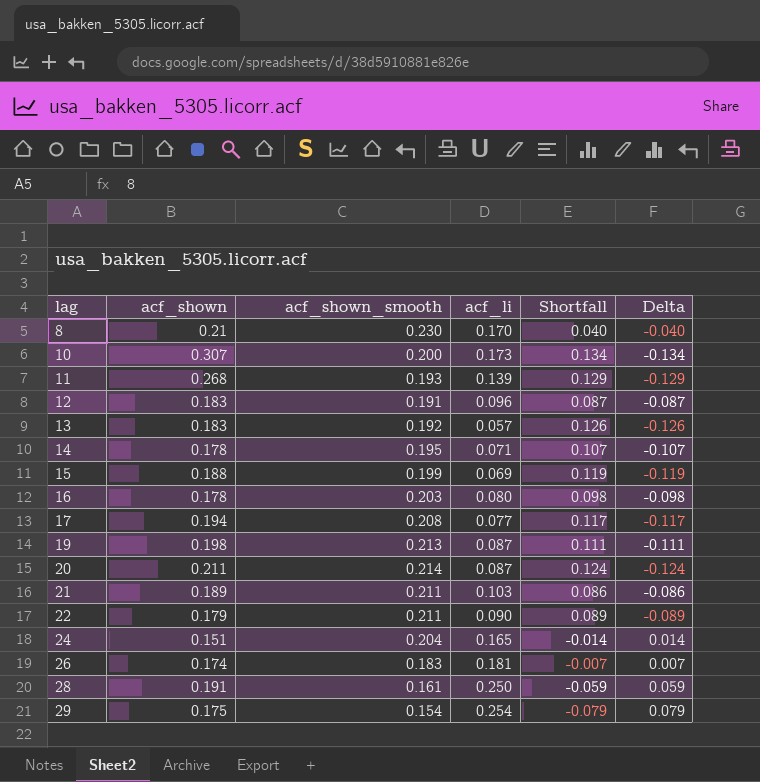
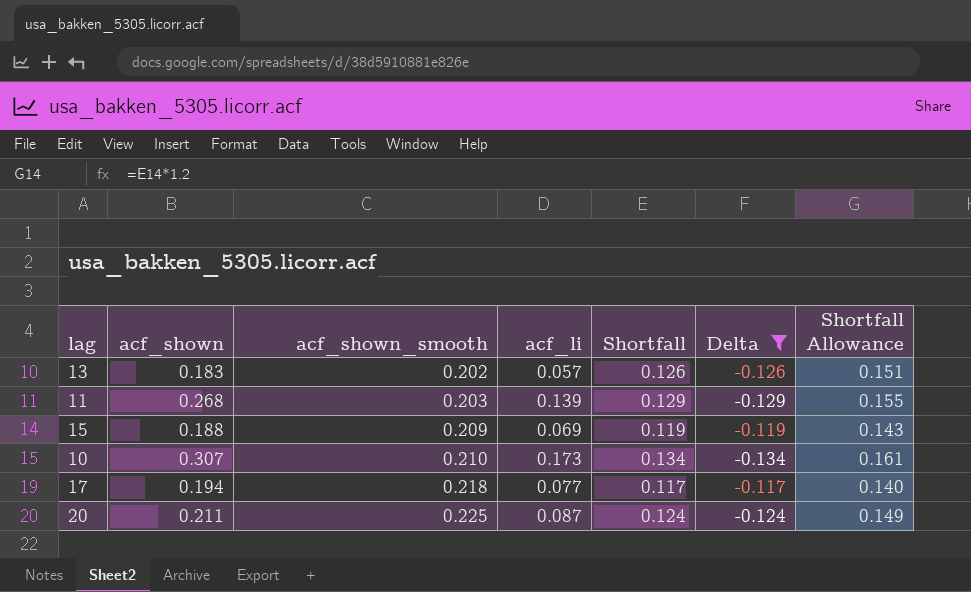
filter: none -> Delta <= -0.117
row order: lag ascending -> acf_shown_smooth ascending
column Shortfall Allowance | formula: none -> [Shortfall] * 1.2
13 | acf_shown_smooth: 0.192 -> 0.202
11 | acf_shown_smooth: 0.193 -> 0.203
15 | acf_shown_smooth: 0.199 -> 0.209
10 | acf_shown_smooth: 0.200 -> 0.210
17 | acf_shown_smooth: 0.208 -> 0.218
20 | acf_shown_smooth: 0.214 -> 0.225

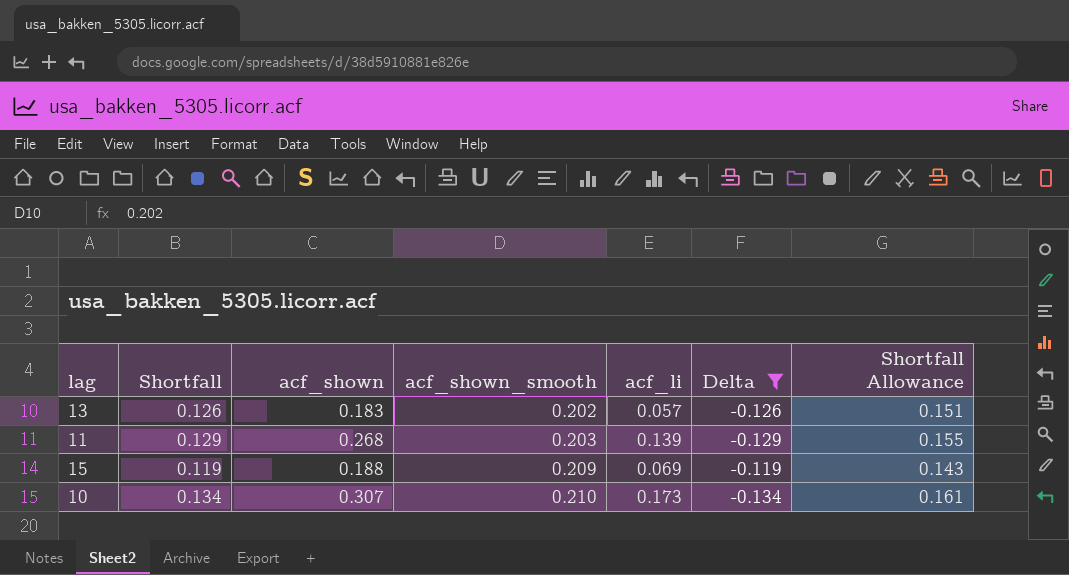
column Shortfall | position: 5 -> 2
row 17: 0.194 | 0.218 | 0.077 | 0.117 | -0.117 | 0.140 -> none
row 20: 0.211 | 0.225 | 0.087 | 0.124 | -0.124 | 0.149 -> none

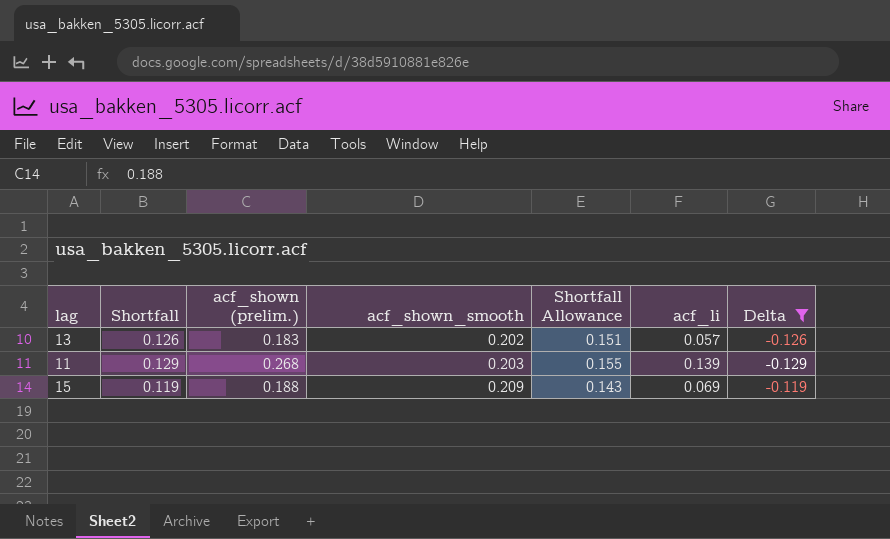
column name: acf_shown -> acf_shown (prelim.)
column Shortfall Allowance | position: 7 -> 5
row 10: 0.134 | 0.307 | 0.210 | 0.173 | -0.134 | 0.161 -> none

